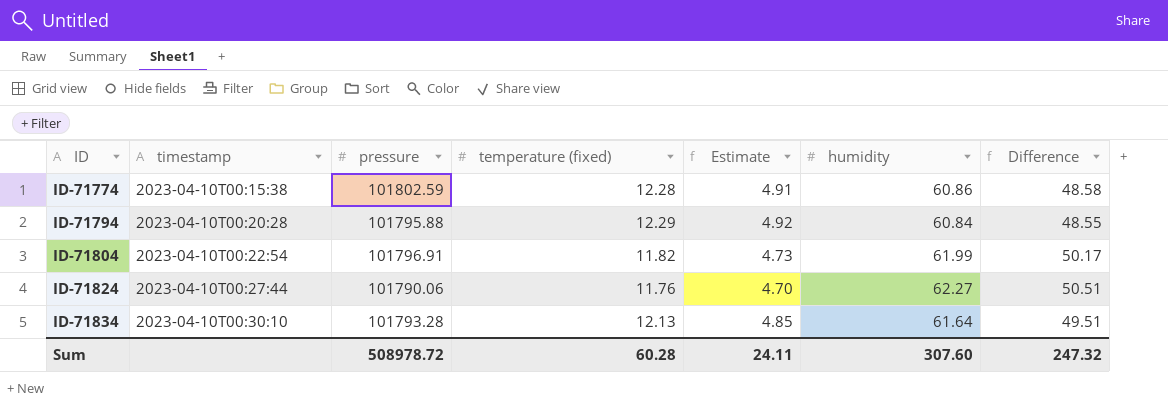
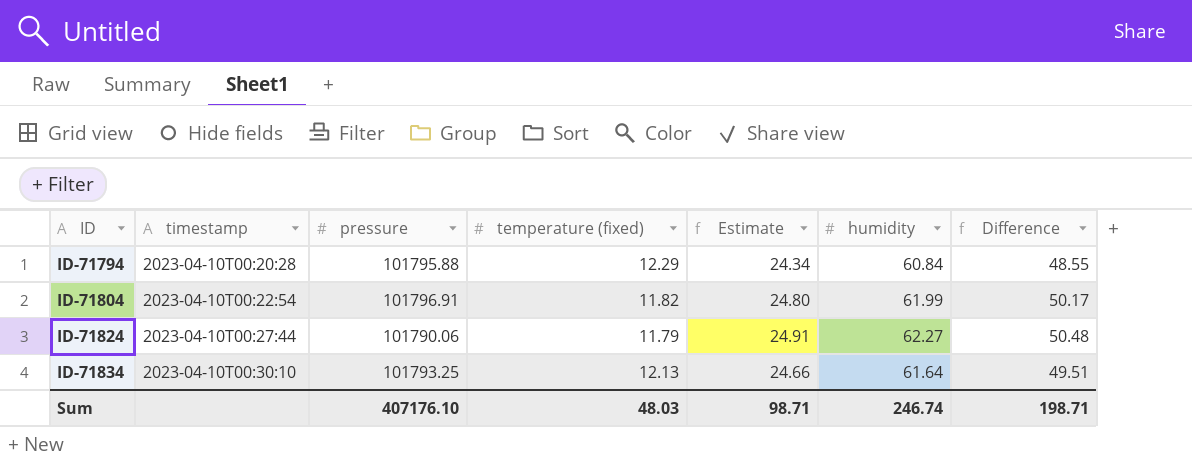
column Estimate | formula: [temperature (fixed)] * 0.4 -> [humidity] * 0.4
row ID-71774: 2023-04-10T00:15:38 | 101802.59 | 12.28 | 4.91 | 60.86 | 48.58 -> none
ID-71824 | temperature (fixed): 11.76 -> 11.79
ID-71824 | Difference: 50.51 -> 50.48
ID-71834 | pressure: 101793.28 -> 101793.25
Sum | pressure: 508978.72 -> 407176.10
Sum | temperature (fixed): 60.28 -> 48.03
Sum | Estimate: 24.11 -> 98.71
Sum | humidity: 307.60 -> 246.74
Sum | Difference: 247.32 -> 198.71

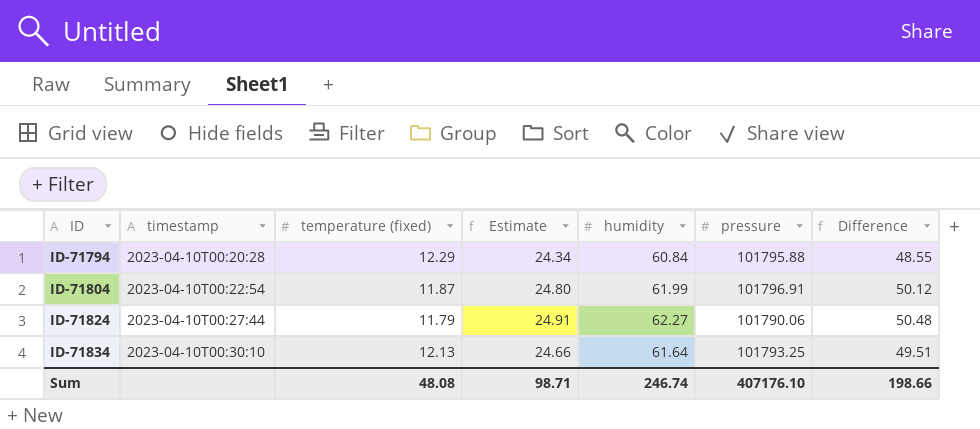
column pressure | position: 3 -> 6
ID-71804 | temperature (fixed): 11.82 -> 11.87
ID-71804 | Difference: 50.17 -> 50.12
Sum | temperature (fixed): 48.03 -> 48.08
Sum | Difference: 198.71 -> 198.66

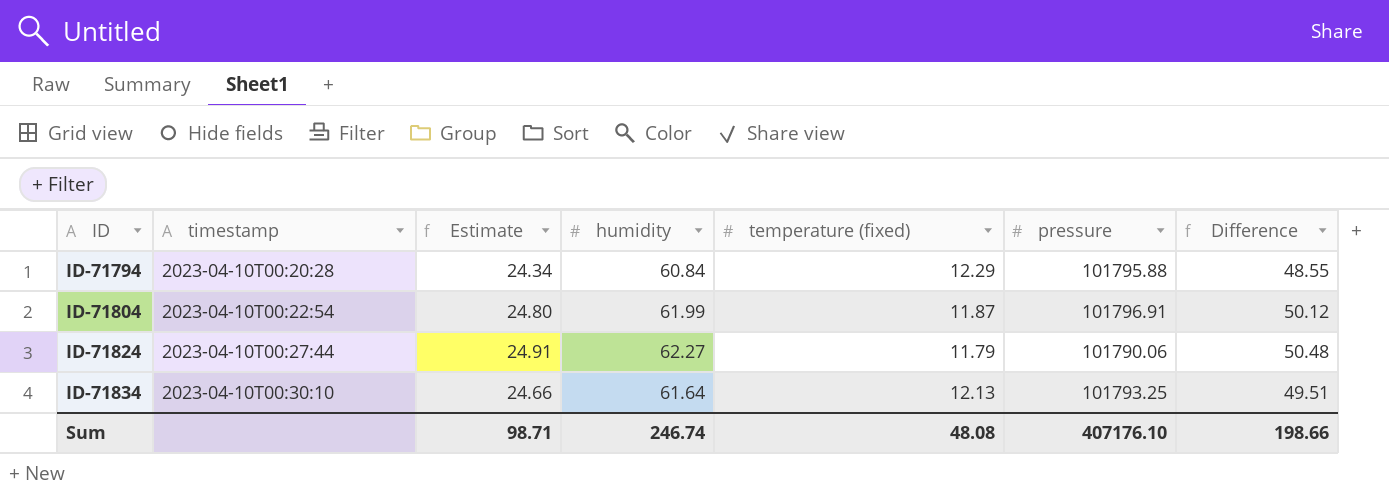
column temperature (fixed) | position: 3 -> 5

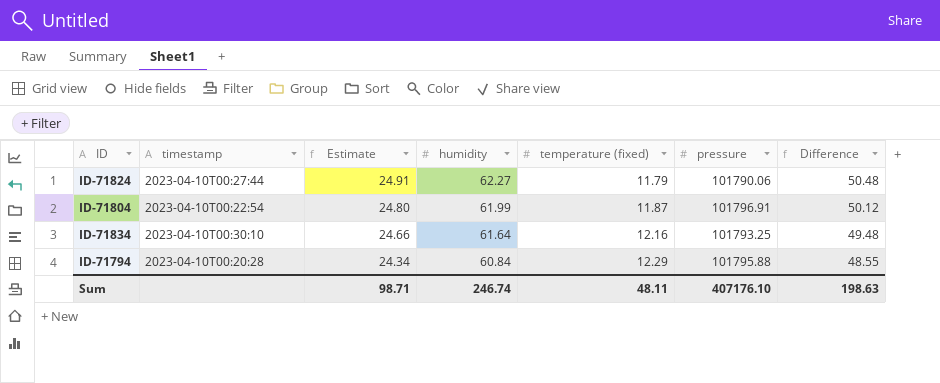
row order: ID ascending -> Estimate descending
ID-71834 | temperature (fixed): 12.13 -> 12.16
ID-71834 | Difference: 49.51 -> 49.48
Sum | temperature (fixed): 48.08 -> 48.11
Sum | Difference: 198.66 -> 198.63

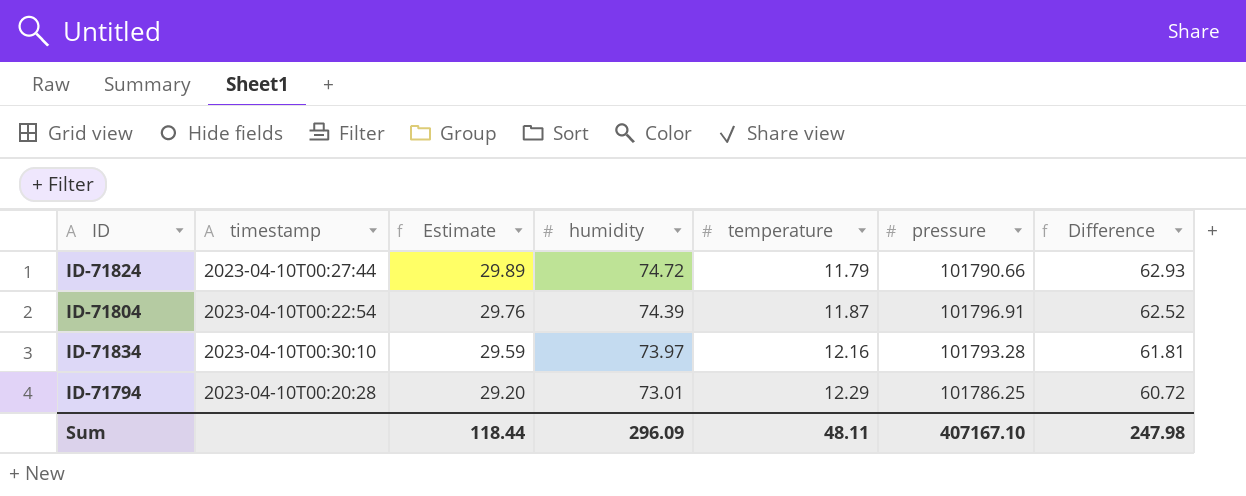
column name: temperature (fixed) -> temperature
ID-71824 | Estimate: 24.91 -> 29.89
ID-71824 | humidity: 62.27 -> 74.72
ID-71824 | pressure: 101790.06 -> 101790.66
ID-71824 | Difference: 50.48 -> 62.93
ID-71804 | Estimate: 24.80 -> 29.76
ID-71804 | humidity: 61.99 -> 74.39
ID-71804 | Difference: 50.12 -> 62.52
ID-71834 | Estimate: 24.66 -> 29.59
ID-71834 | humidity: 61.64 -> 73.97
ID-71834 | pressure: 101793.25 -> 101793.28
ID-71834 | Difference: 49.48 -> 61.81
ID-71794 | Estimate: 24.34 -> 29.20
ID-71794 | humidity: 60.84 -> 73.01
ID-71794 | pressure: 101795.88 -> 101786.25
ID-71794 | Difference: 48.55 -> 60.72
Sum | Estimate: 98.71 -> 118.44
Sum | humidity: 246.74 -> 296.09
Sum | pressure: 407176.10 -> 407167.10
Sum | Difference: 198.63 -> 247.98

